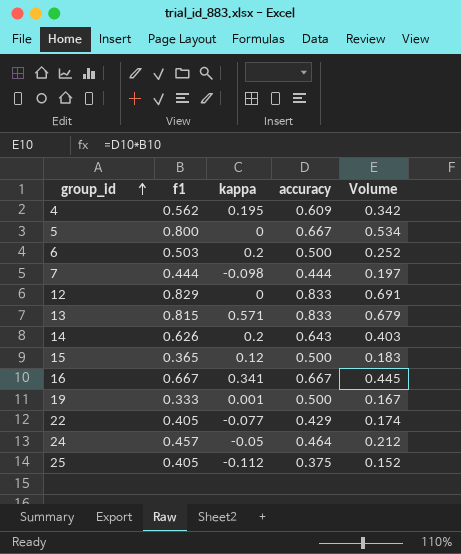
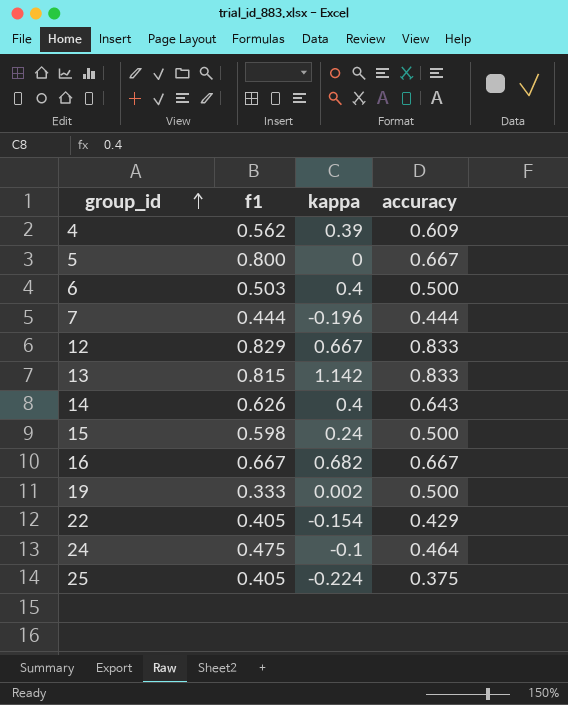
column Volume | formula: [f1] * [accuracy] -> none
4 | kappa: 0.195 -> 0.39
6 | kappa: 0.2 -> 0.4
7 | kappa: -0.098 -> -0.196
12 | kappa: 0 -> 0.667
13 | kappa: 0.571 -> 1.142
14 | kappa: 0.2 -> 0.4
15 | f1: 0.365 -> 0.598
15 | kappa: 0.12 -> 0.24
16 | kappa: 0.341 -> 0.682
19 | kappa: 0.001 -> 0.002
22 | kappa: -0.077 -> -0.154
24 | f1: 0.457 -> 0.475
24 | kappa: -0.05 -> -0.1
25 | kappa: -0.112 -> -0.224

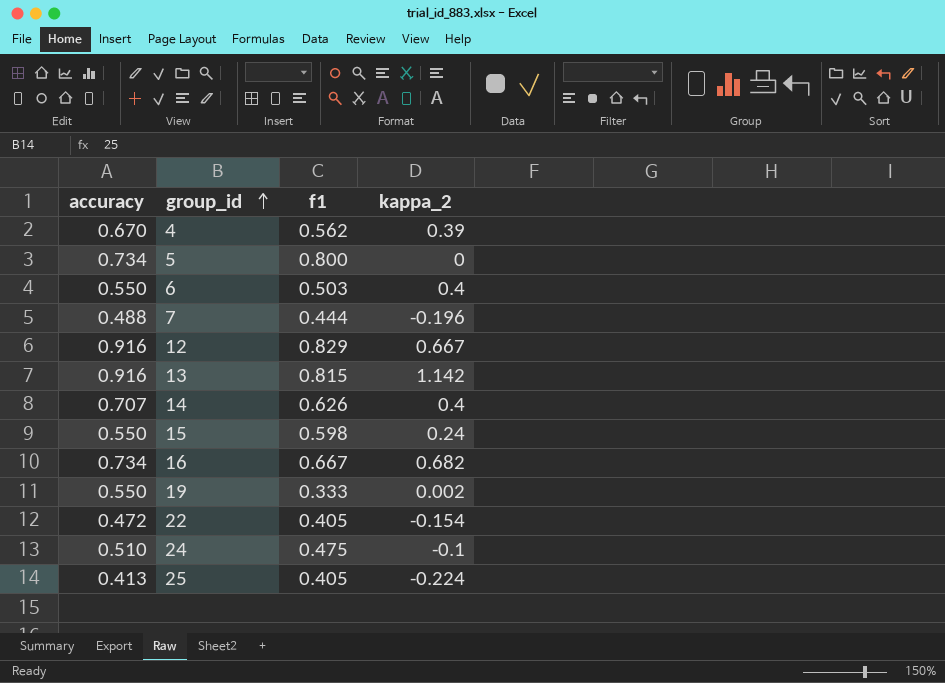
column accuracy | position: 4 -> 1
column name: kappa -> kappa_2
4 | accuracy: 0.609 -> 0.670
5 | accuracy: 0.667 -> 0.734
6 | accuracy: 0.500 -> 0.550
7 | accuracy: 0.444 -> 0.488
12 | accuracy: 0.833 -> 0.916
13 | accuracy: 0.833 -> 0.916
14 | accuracy: 0.643 -> 0.707
15 | accuracy: 0.500 -> 0.550
16 | accuracy: 0.667 -> 0.734
19 | accuracy: 0.500 -> 0.550
22 | accuracy: 0.429 -> 0.472
24 | accuracy: 0.464 -> 0.510
25 | accuracy: 0.375 -> 0.413

